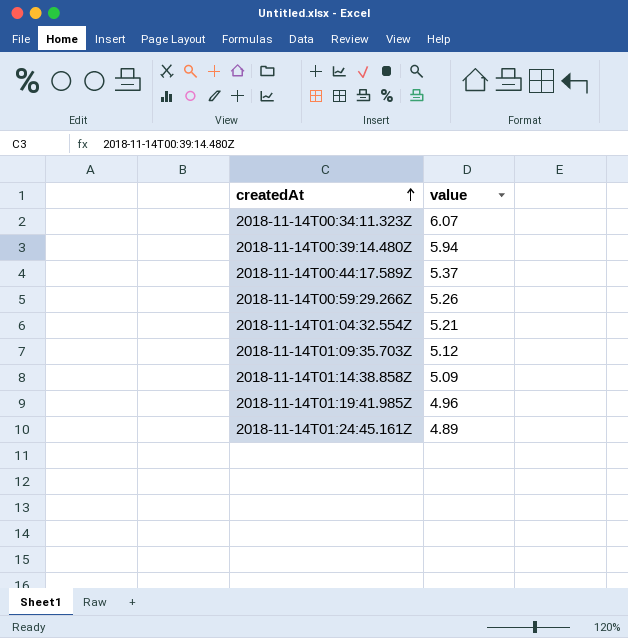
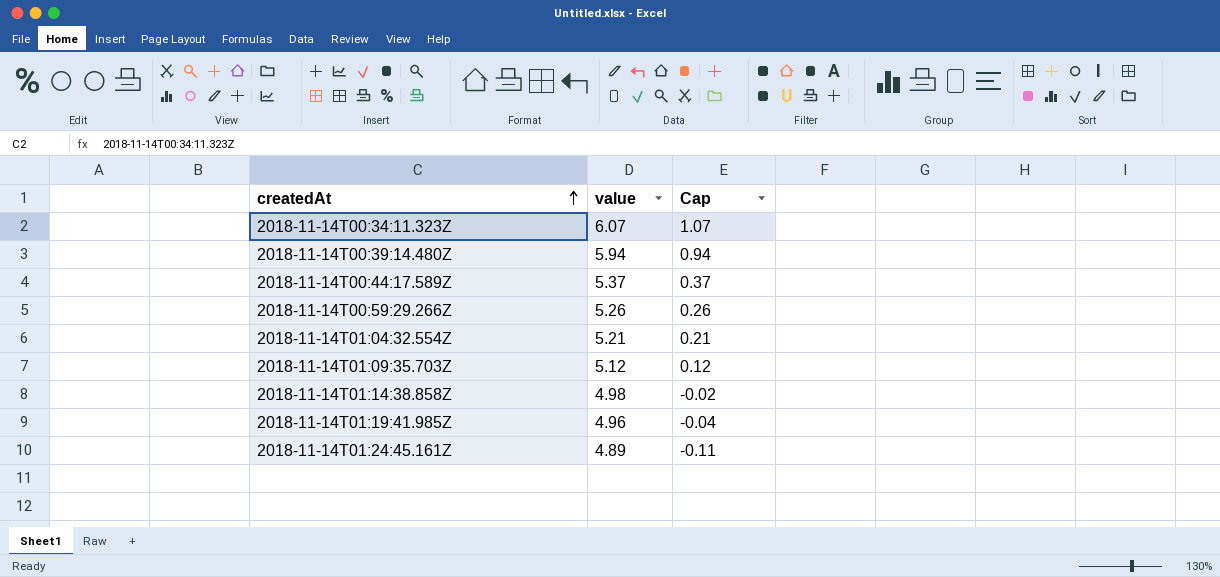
column Cap | formula: none -> [value] - 5
2018-11-14T01:14:38.858Z | value: 5.09 -> 4.98

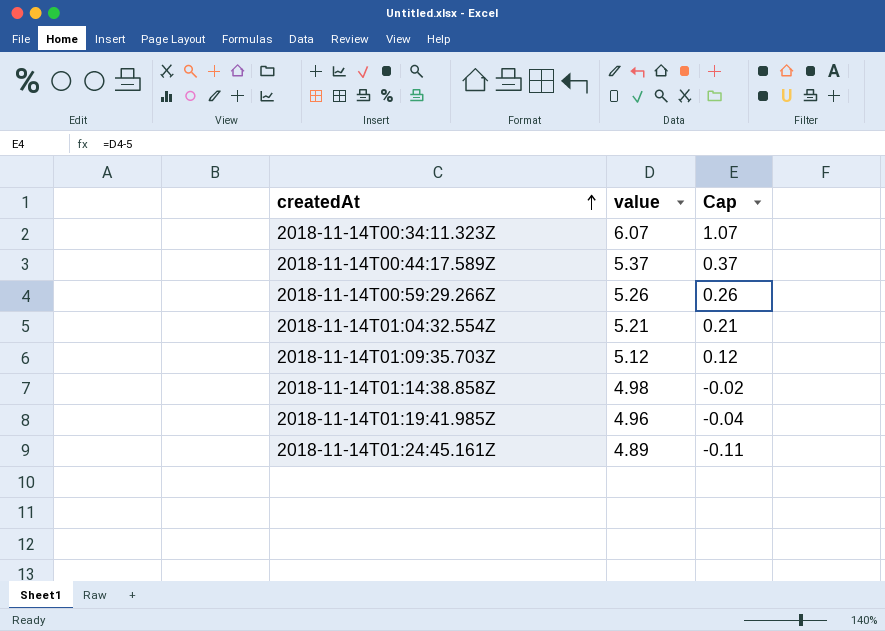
row 2018-11-14T00:39:14.480Z: 5.94 | 0.94 -> none

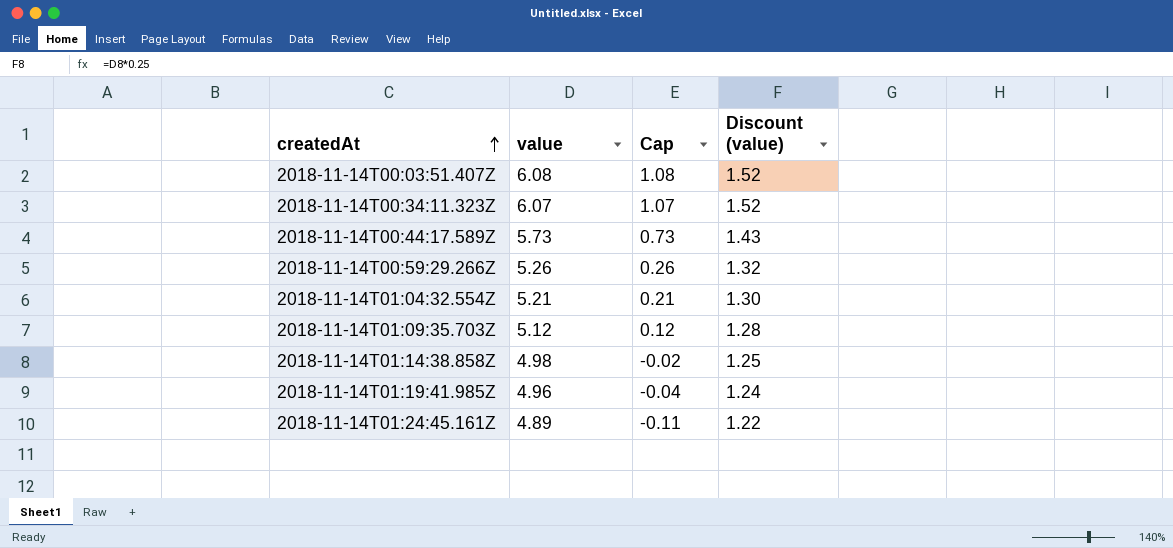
column Discount (value) | formula: none -> [value] * 0.25
row 2018-11-14T00:03:51.407Z: none -> 6.08 | 1.08 | 1.52
2018-11-14T00:44:17.589Z | value: 5.37 -> 5.73
2018-11-14T00:44:17.589Z | Cap: 0.37 -> 0.73

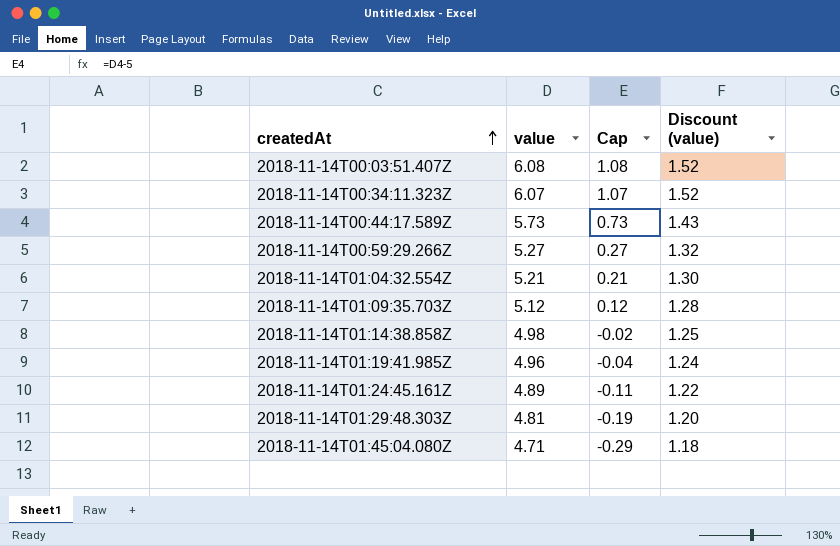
2018-11-14T00:59:29.266Z | value: 5.26 -> 5.27
2018-11-14T00:59:29.266Z | Cap: 0.26 -> 0.27
row 2018-11-14T01:29:48.303Z: none -> 4.81 | -0.19 | 1.20
row 2018-11-14T01:45:04.080Z: none -> 4.71 | -0.29 | 1.18

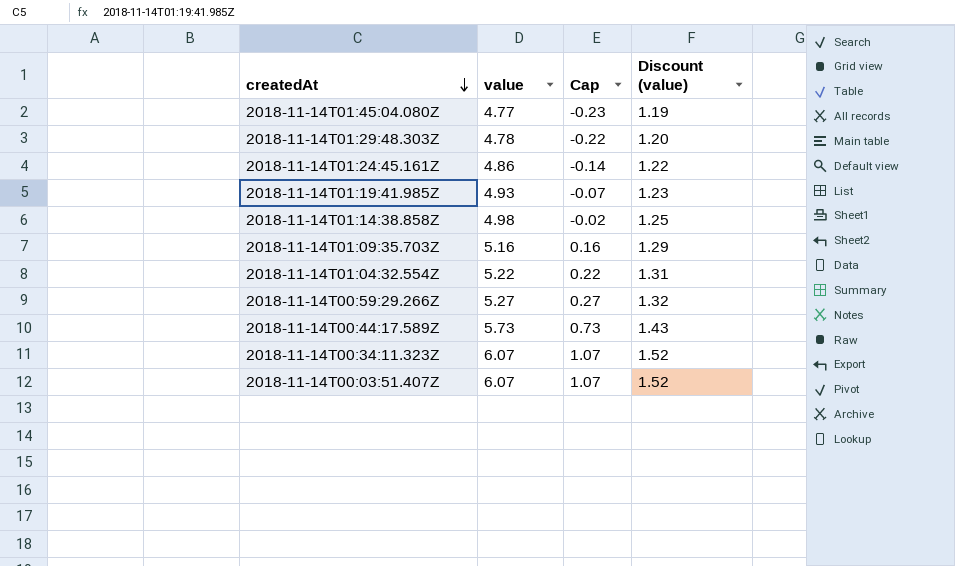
row order: createdAt ascending -> createdAt descending
2018-11-14T01:45:04.080Z | value: 4.71 -> 4.77
2018-11-14T01:45:04.080Z | Cap: -0.29 -> -0.23
2018-11-14T01:45:04.080Z | Discount (value): 1.18 -> 1.19
2018-11-14T01:29:48.303Z | value: 4.81 -> 4.78
2018-11-14T01:29:48.303Z | Cap: -0.19 -> -0.22
2018-11-14T01:24:45.161Z | value: 4.89 -> 4.86
2018-11-14T01:24:45.161Z | Cap: -0.11 -> -0.14
2018-11-14T01:19:41.985Z | value: 4.96 -> 4.93
2018-11-14T01:19:41.985Z | Cap: -0.04 -> -0.07
2018-11-14T01:19:41.985Z | Discount (value): 1.24 -> 1.23
2018-11-14T01:09:35.703Z | value: 5.12 -> 5.16
2018-11-14T01:09:35.703Z | Cap: 0.12 -> 0.16
2018-11-14T01:09:35.703Z | Discount (value): 1.28 -> 1.29
2018-11-14T01:04:32.554Z | value: 5.21 -> 5.22
2018-11-14T01:04:32.554Z | Cap: 0.21 -> 0.22
2018-11-14T01:04:32.554Z | Discount (value): 1.30 -> 1.31
2018-11-14T00:03:51.407Z | value: 6.08 -> 6.07
2018-11-14T00:03:51.407Z | Cap: 1.08 -> 1.07

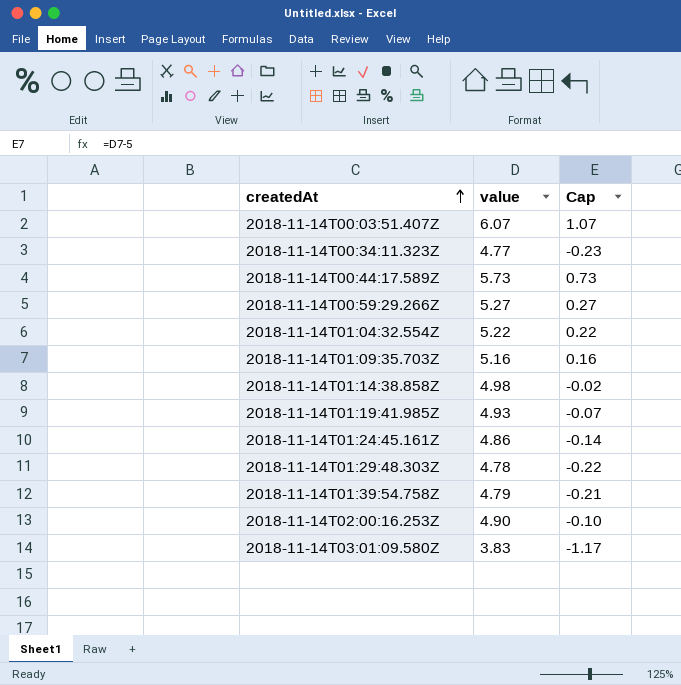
row order: createdAt descending -> createdAt ascending
column Discount (value) | formula: [value] * 0.25 -> none
row 2018-11-14T01:45:04.080Z: 4.77 | -0.23 | 1.19 -> none
2018-11-14T00:34:11.323Z | value: 6.07 -> 4.77
2018-11-14T00:34:11.323Z | Cap: 1.07 -> -0.23
row 2018-11-14T01:39:54.758Z: none -> 4.79 | -0.21
row 2018-11-14T02:00:16.253Z: none -> 4.90 | -0.10
row 2018-11-14T03:01:09.580Z: none -> 3.83 | -1.17

